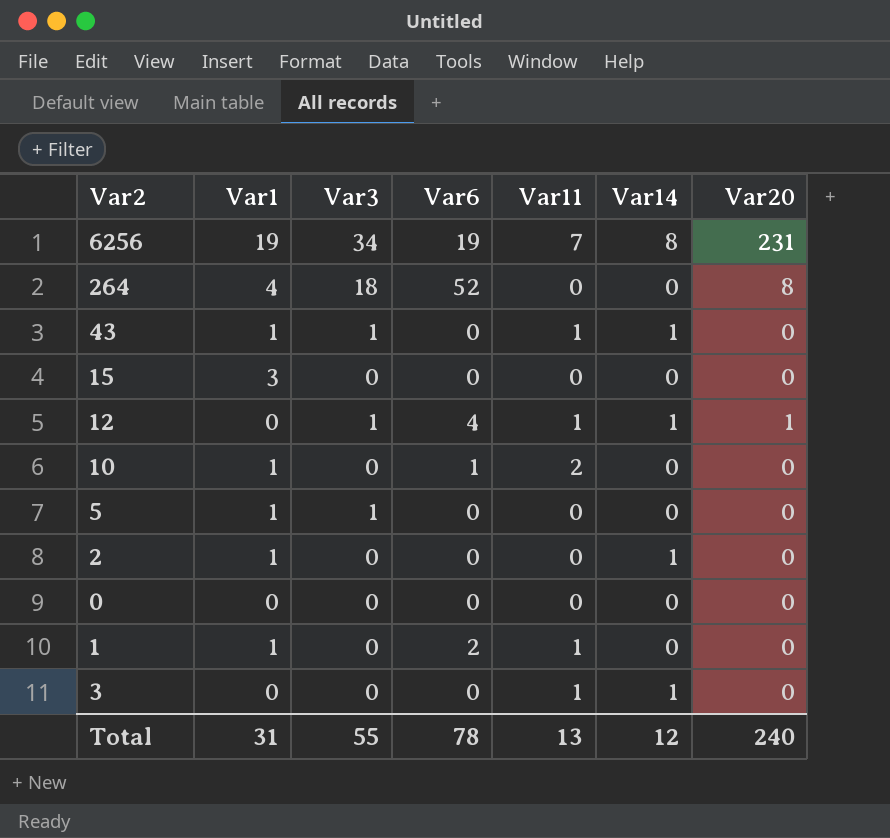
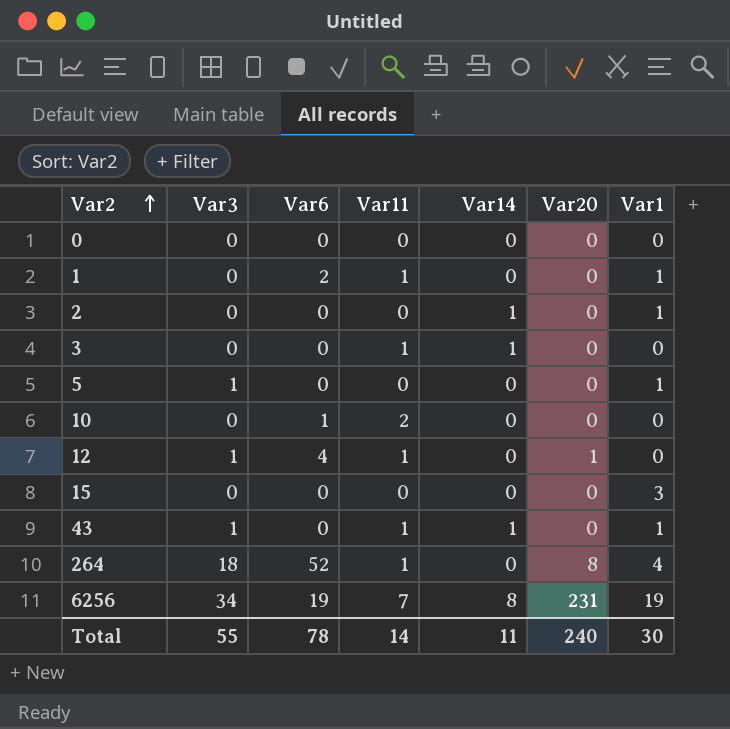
row order: none -> Var2 ascending
column Var1 | position: 2 -> 7
10 | Var1: 1 -> 0
12 | Var14: 1 -> 0
264 | Var11: 0 -> 1
Total | Var11: 13 -> 14
Total | Var14: 12 -> 11
Total | Var1: 31 -> 30

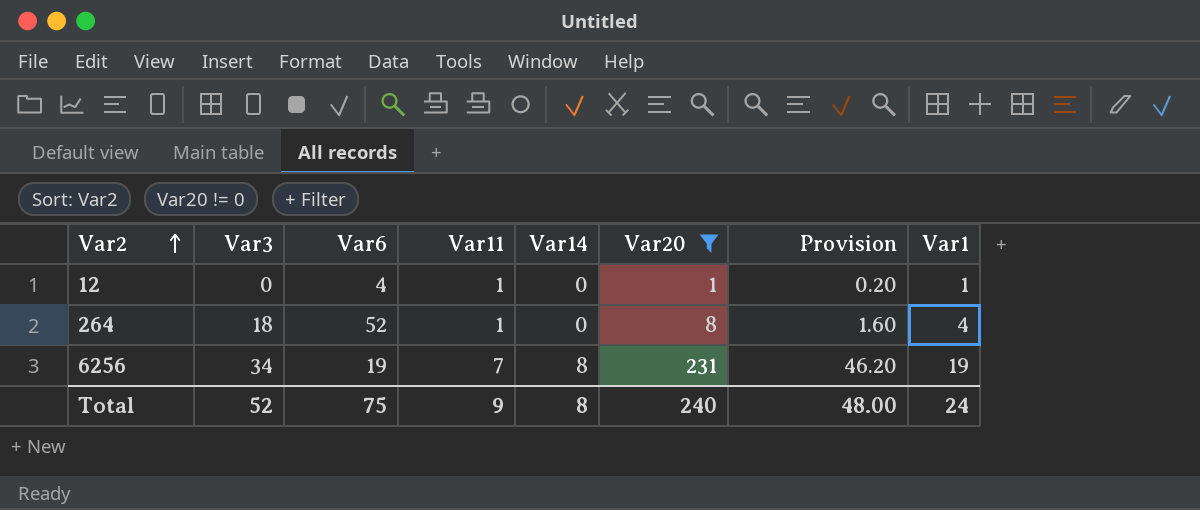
filter: none -> Var20 != 0
column Provision | formula: none -> [Var20] * 0.2
12 | Var3: 1 -> 0
12 | Var1: 0 -> 1
Total | Var3: 55 -> 52
Total | Var6: 78 -> 75
Total | Var11: 14 -> 9
Total | Var14: 11 -> 8
Total | Var1: 30 -> 24

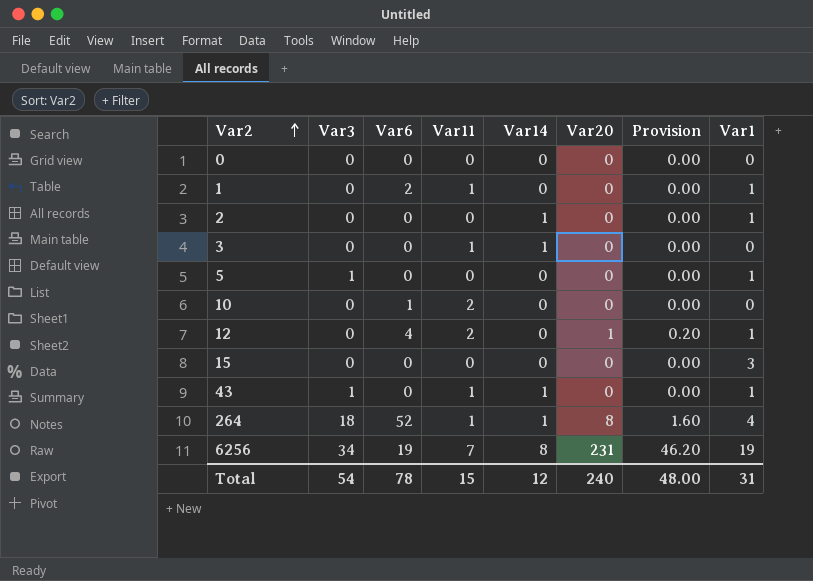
filter: Var20 != 0 -> none
12 | Var11: 1 -> 2
264 | Var14: 0 -> 1
Total | Var3: 52 -> 54
Total | Var6: 75 -> 78
Total | Var11: 9 -> 15
Total | Var14: 8 -> 12
Total | Var1: 24 -> 31

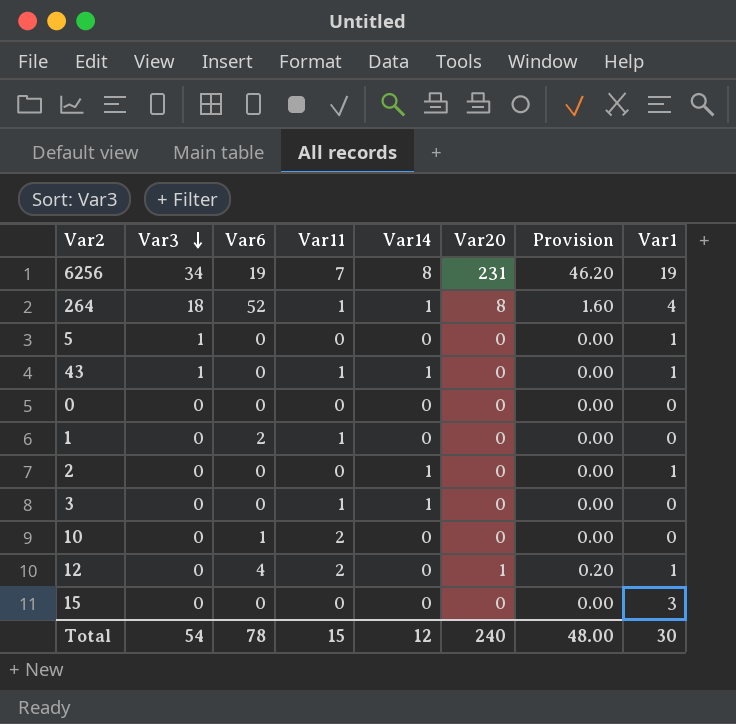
row order: Var2 ascending -> Var3 descending
1 | Var1: 1 -> 0
Total | Var1: 31 -> 30

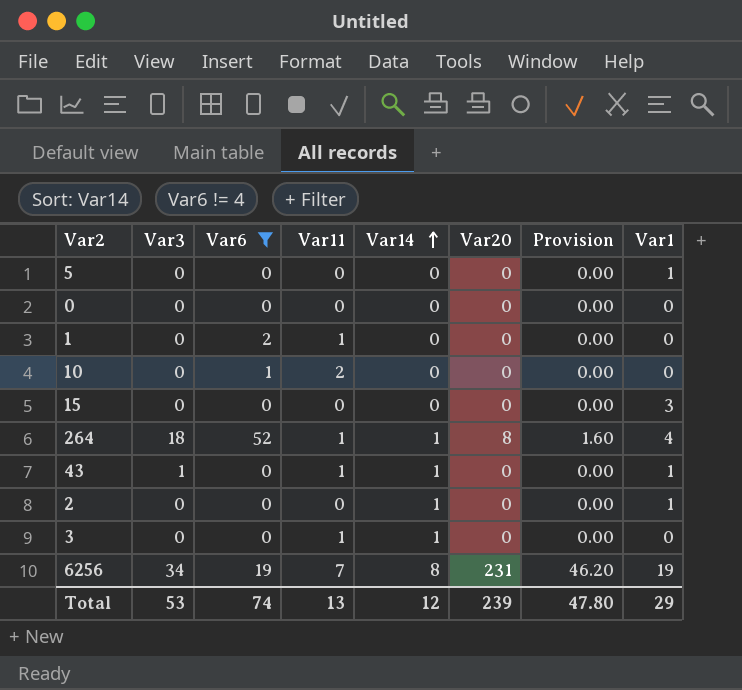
filter: none -> Var6 != 4
row order: Var3 descending -> Var14 ascending
5 | Var3: 1 -> 0
Total | Var3: 54 -> 53
Total | Var6: 78 -> 74
Total | Var11: 15 -> 13
Total | Var20: 240 -> 239
Total | Provision: 48.00 -> 47.80
Total | Var1: 30 -> 29

